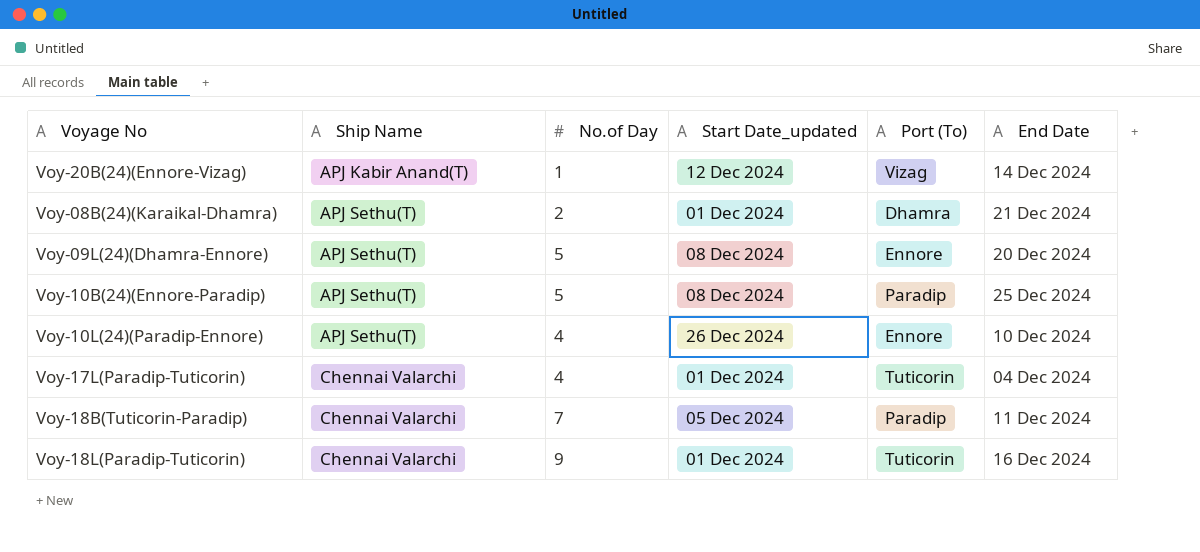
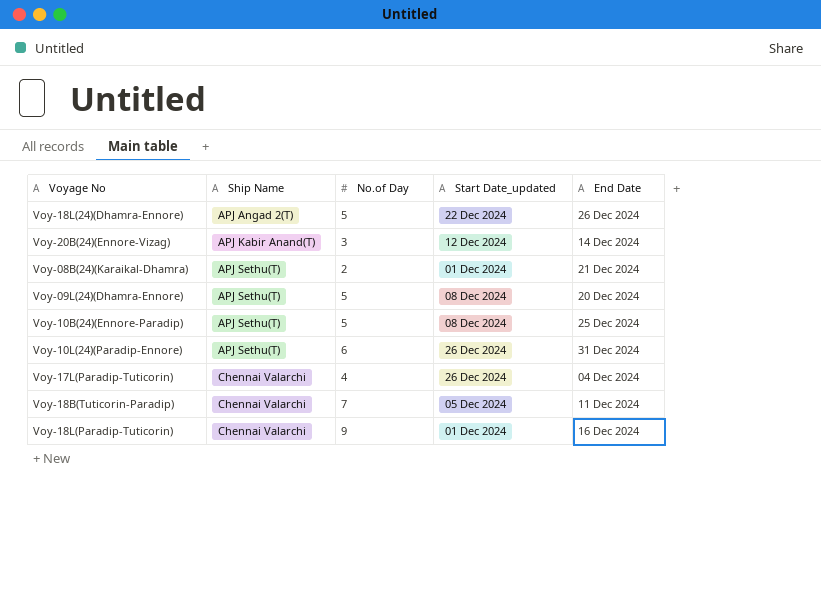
column Port (To) | position: 5 -> none
row Voy-18L(24)(Dhamra-Ennore): none -> APJ Angad 2(T) | 5 | 22 Dec 2024 | 26 Dec 2024
Voy-20B(24)(Ennore-Vizag) | No.of Day: 1 -> 3
Voy-10L(24)(Paradip-Ennore) | No.of Day: 4 -> 6
Voy-10L(24)(Paradip-Ennore) | End Date: 10 Dec 2024 -> 31 Dec 2024
Voy-17L(Paradip-Tuticorin) | Start Date_updated: 01 Dec 2024 -> 26 Dec 2024

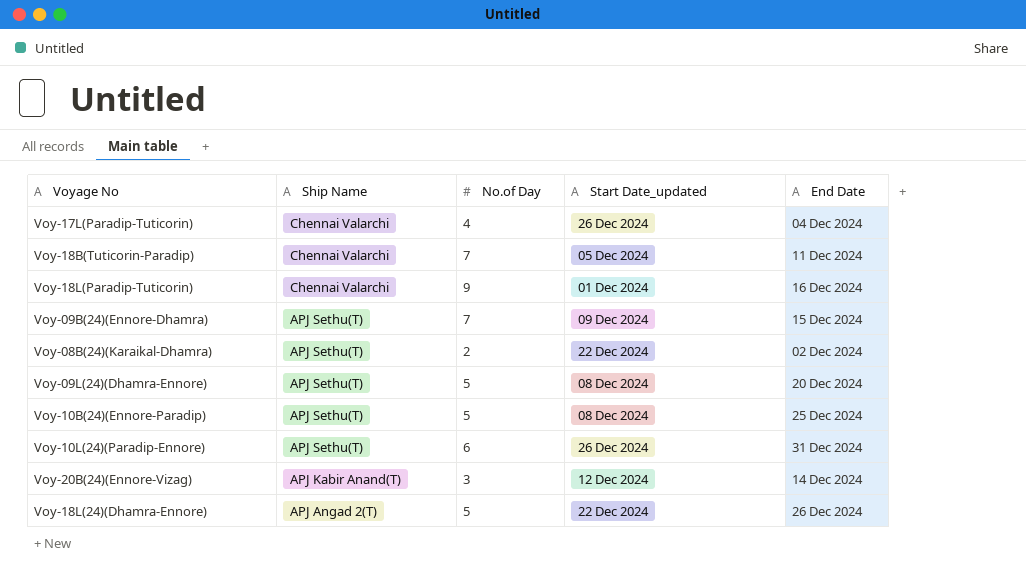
row order: Ship Name ascending -> Ship Name descending
row Voy-09B(24)(Ennore-Dhamra): none -> APJ Sethu(T) | 7 | 09 Dec 2024 | 15 Dec 2024
Voy-08B(24)(Karaikal-Dhamra) | Start Date_updated: 01 Dec 2024 -> 22 Dec 2024
Voy-08B(24)(Karaikal-Dhamra) | End Date: 21 Dec 2024 -> 02 Dec 2024

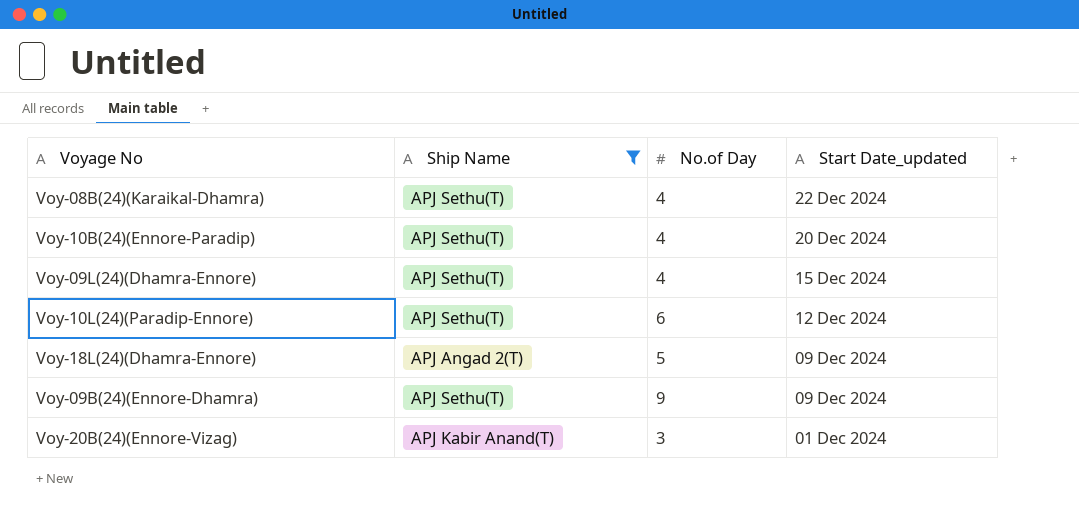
filter: none -> Ship Name != Chennai Valarchi
row order: Ship Name descending -> Start Date_updated descending
column End Date | position: 5 -> none
Voy-08B(24)(Karaikal-Dhamra) | No.of Day: 2 -> 4
Voy-10B(24)(Ennore-Paradip) | No.of Day: 5 -> 4
Voy-10B(24)(Ennore-Paradip) | Start Date_updated: 08 Dec 2024 -> 20 Dec 2024
Voy-09L(24)(Dhamra-Ennore) | No.of Day: 5 -> 4
Voy-09L(24)(Dhamra-Ennore) | Start Date_updated: 08 Dec 2024 -> 15 Dec 2024
Voy-10L(24)(Paradip-Ennore) | Start Date_updated: 26 Dec 2024 -> 12 Dec 2024
Voy-18L(24)(Dhamra-Ennore) | Start Date_updated: 22 Dec 2024 -> 09 Dec 2024
Voy-09B(24)(Ennore-Dhamra) | No.of Day: 7 -> 9
Voy-20B(24)(Ennore-Vizag) | Start Date_updated: 12 Dec 2024 -> 01 Dec 2024

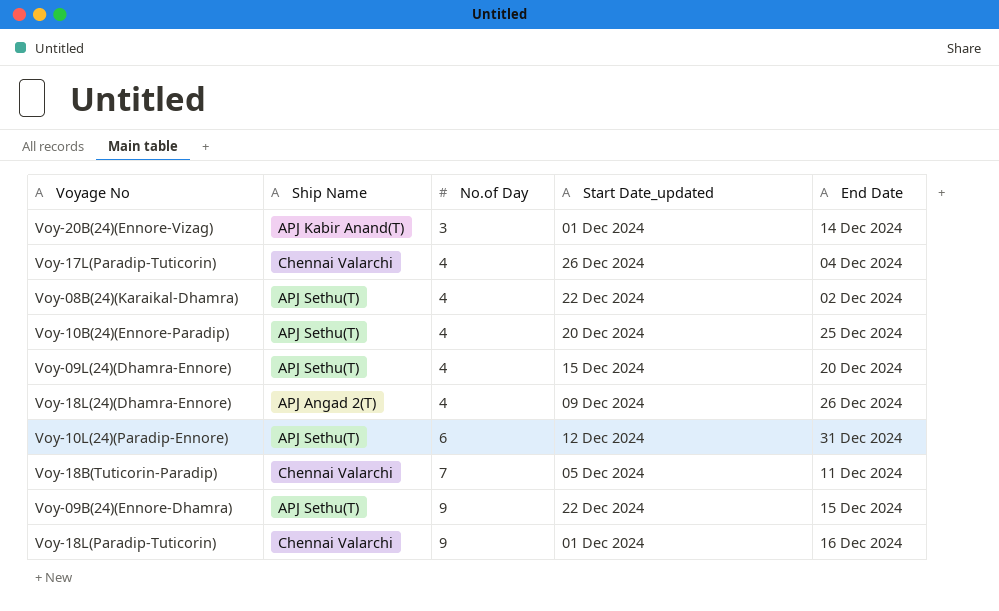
filter: Ship Name != Chennai Valarchi -> none
row order: Start Date_updated descending -> No.of Day ascending
column End Date | position: none -> 5
Voy-18L(24)(Dhamra-Ennore) | No.of Day: 5 -> 4
Voy-09B(24)(Ennore-Dhamra) | Start Date_updated: 09 Dec 2024 -> 22 Dec 2024

